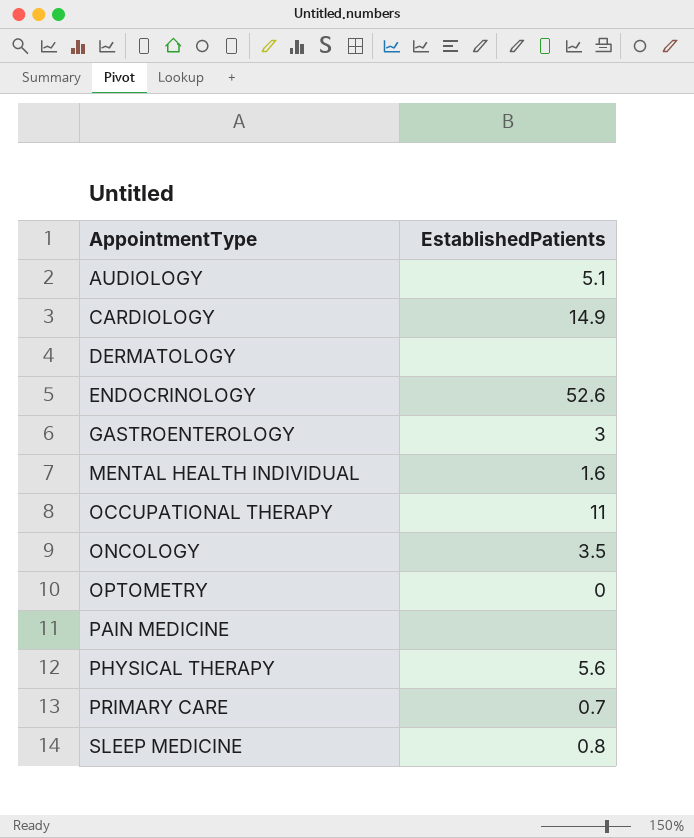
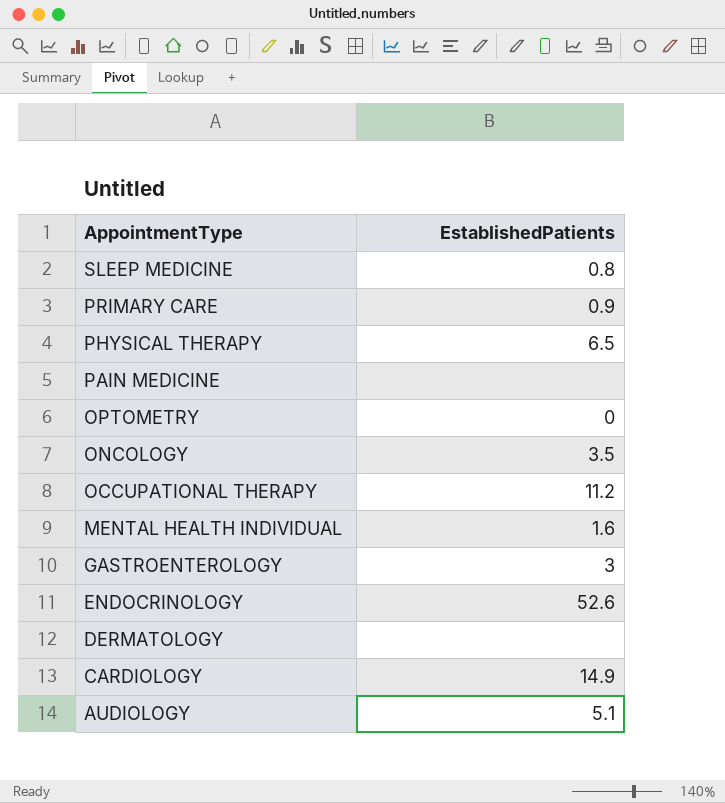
row order: AppointmentType ascending -> AppointmentType descending
PRIMARY CARE | EstablishedPatients: 0.7 -> 0.9
PHYSICAL THERAPY | EstablishedPatients: 5.6 -> 6.5
OCCUPATIONAL THERAPY | EstablishedPatients: 11 -> 11.2

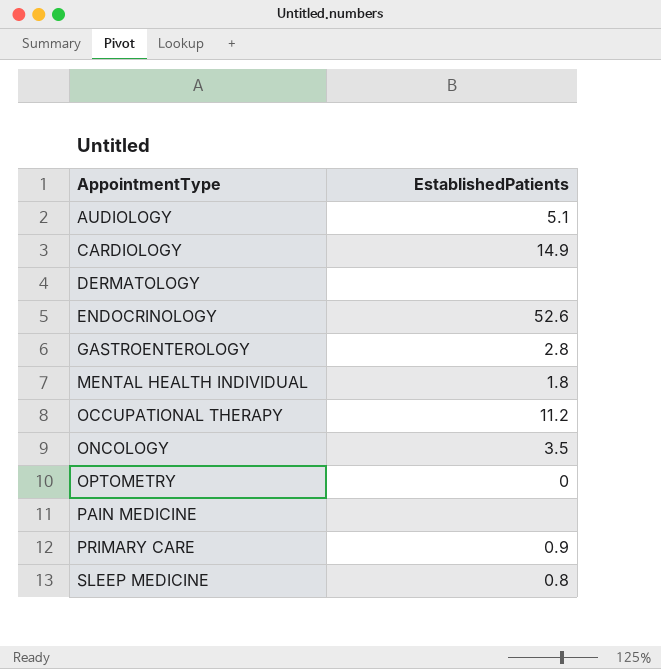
row order: AppointmentType descending -> AppointmentType ascending
row PHYSICAL THERAPY: 6.5 -> none
GASTROENTEROLOGY | EstablishedPatients: 3 -> 2.8
MENTAL HEALTH INDIVIDUAL | EstablishedPatients: 1.6 -> 1.8

